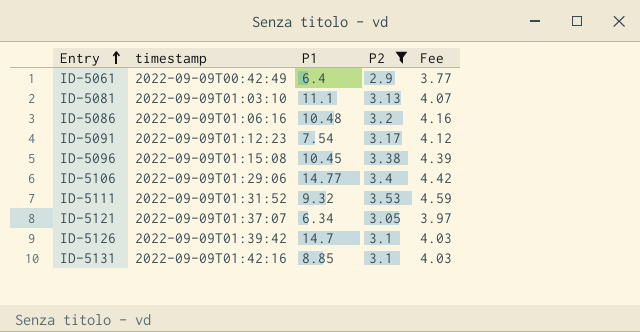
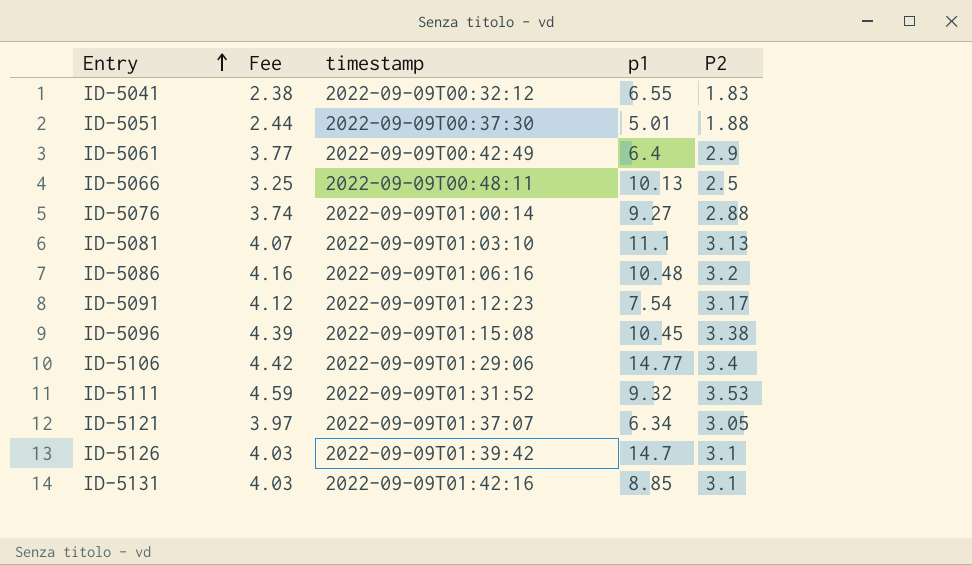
filter: P2 >= 2.9 -> none
column Fee | position: 5 -> 2
column name: P1 -> p1

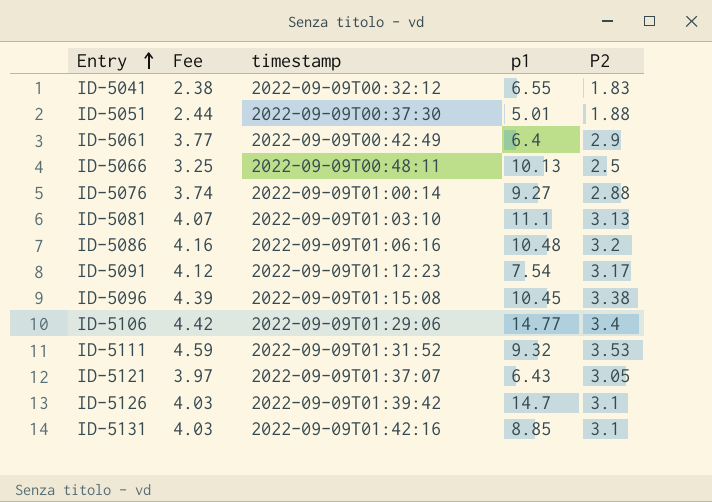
ID-5121 | p1: 6.34 -> 6.43

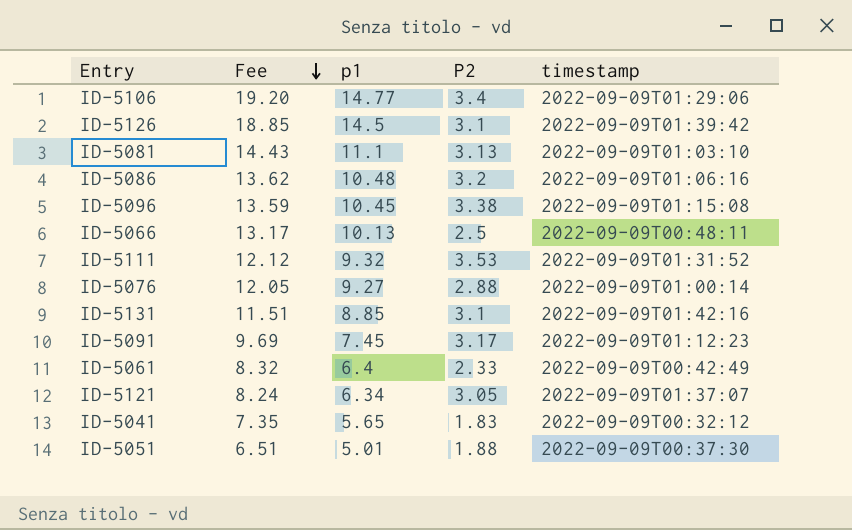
row order: Entry ascending -> Fee descending
column Fee | formula: [P2] * 1.3 -> [p1] * 1.3
column timestamp | position: 3 -> 5
ID-5126 | p1: 14.7 -> 14.5
ID-5091 | p1: 7.54 -> 7.45
ID-5061 | P2: 2.9 -> 2.33
ID-5121 | p1: 6.43 -> 6.34
ID-5041 | p1: 6.55 -> 5.65

